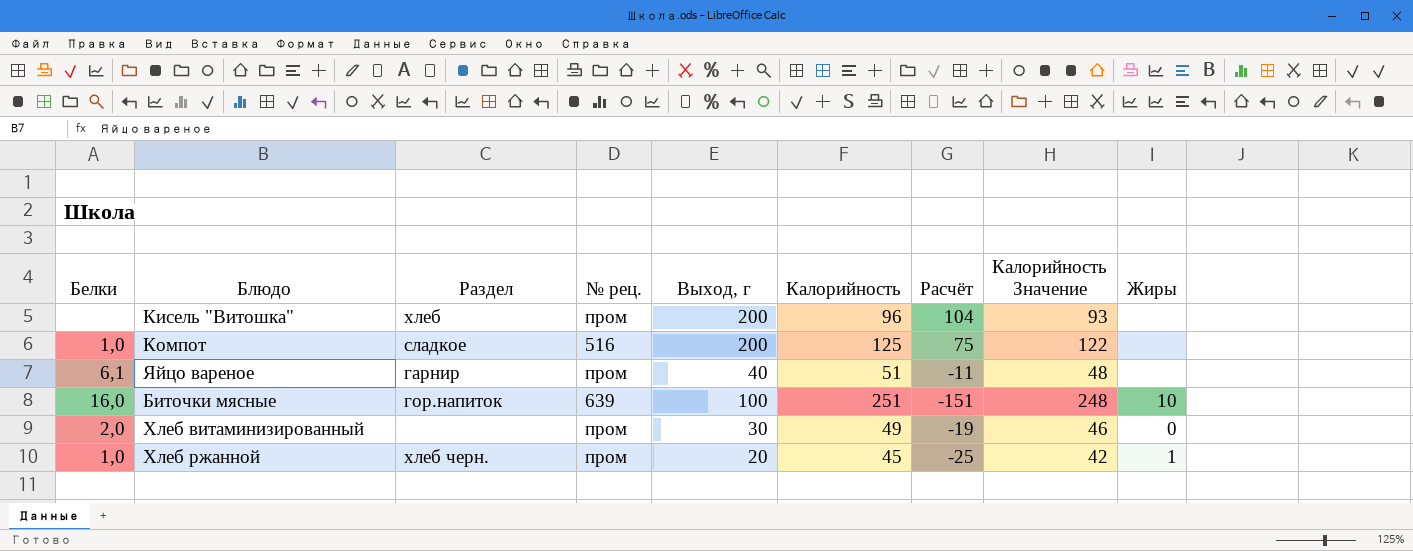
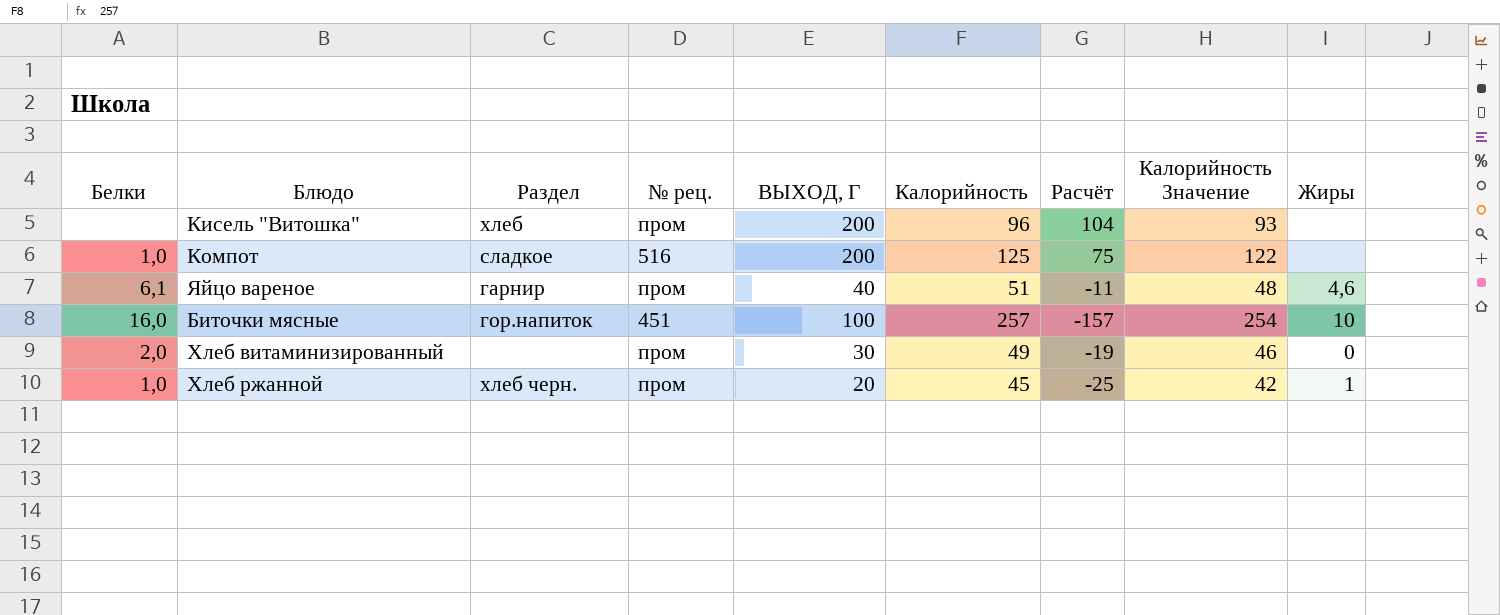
column name: Выход, г -> ВЫХОД, Г
Яйцо вареное | Жиры: none -> 4,6
Биточки мясные | № рец.: 639 -> 451
Биточки мясные | Калорийность: 251 -> 257
Биточки мясные | Расчёт: -151 -> -157
Биточки мясные | Калорийность Значение: 248 -> 254

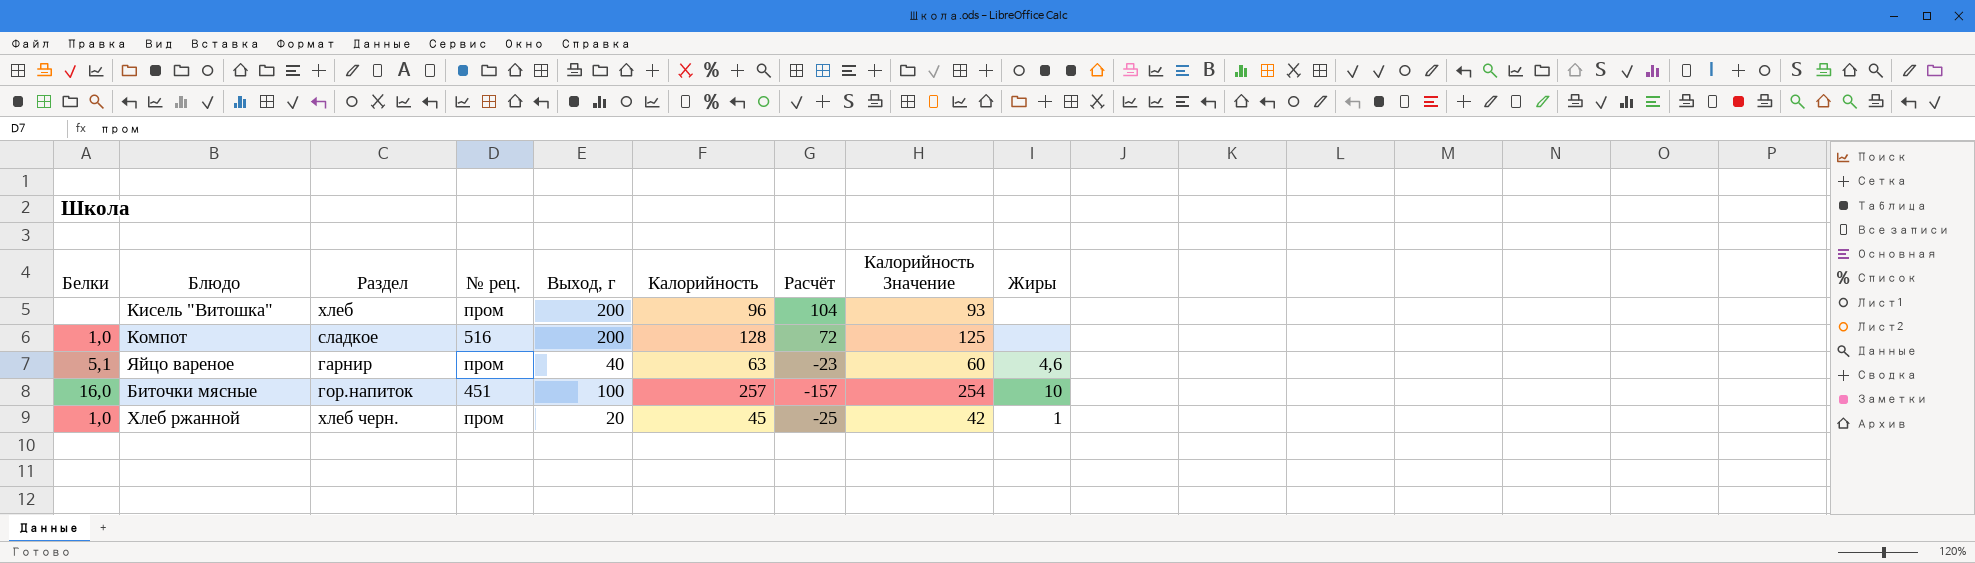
column name: ВЫХОД, Г -> Выход, г
row Хлеб витаминизированный: 2,0 | none | пром | 30 | 49 | -19 | 46 | 0 -> none
Компот | Калорийность: 125 -> 128
Компот | Расчёт: 75 -> 72
Компот | Калорийность Значение: 122 -> 125
Яйцо вареное | Белки: 6,1 -> 5,1
Яйцо вареное | Калорийность: 51 -> 63
Яйцо вареное | Расчёт: -11 -> -23
Яйцо вареное | Калорийность Значение: 48 -> 60

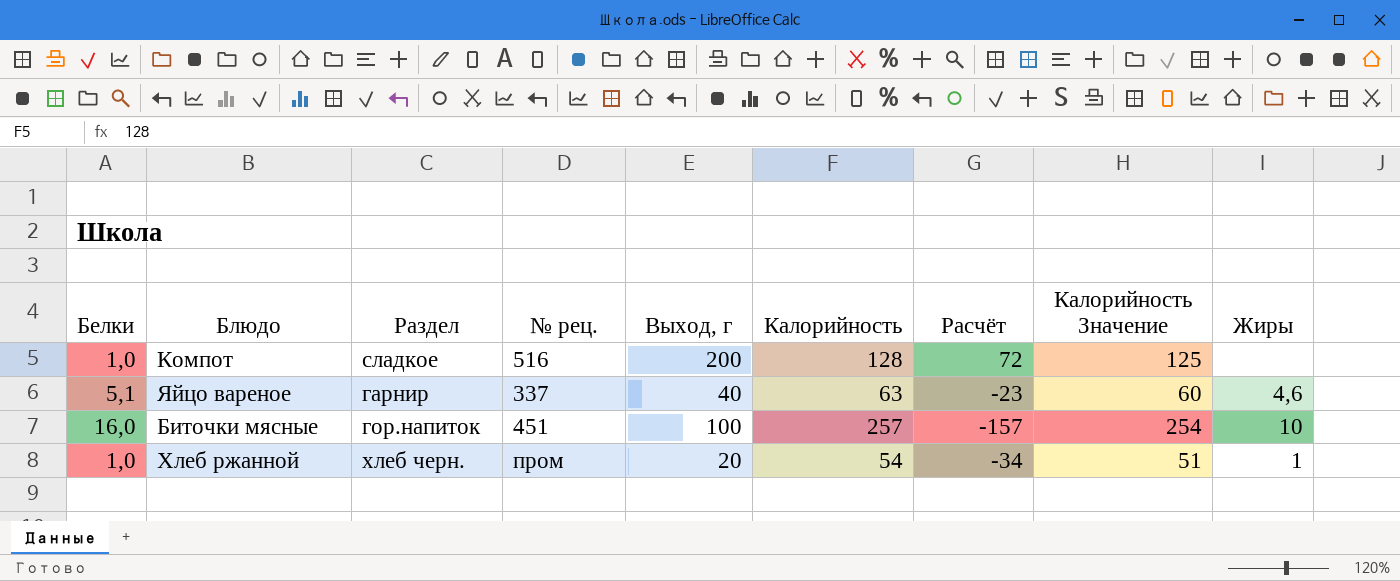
row Кисель "Витошка": none | хлеб | пром | 200 | 96 | 104 | 93 | none -> none
Яйцо вареное | № рец.: пром -> 337
Хлеб ржанной | Калорийность: 45 -> 54
Хлеб ржанной | Расчёт: -25 -> -34
Хлеб ржанной | Калорийность Значение: 42 -> 51

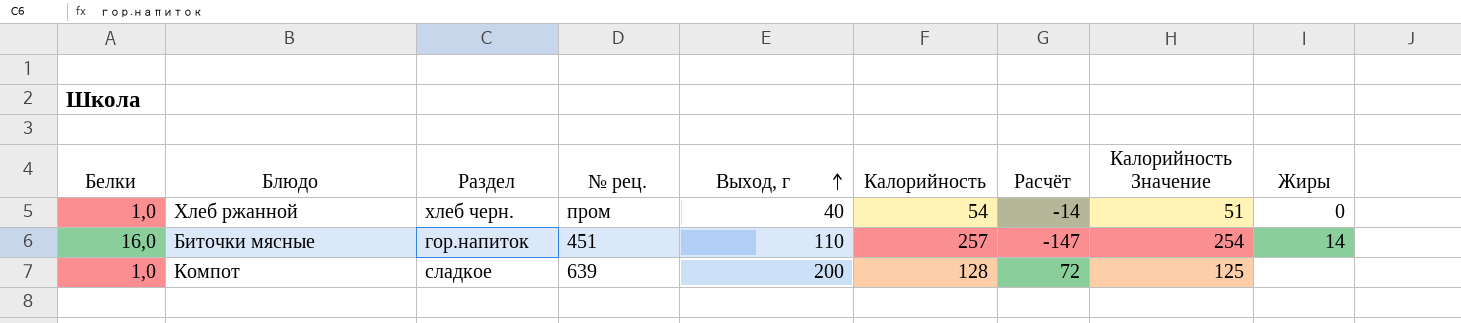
row order: none -> Выход, г ascending
row Яйцо вареное: 5,1 | гарнир | 337 | 40 | 63 | -23 | 60 | 4,6 -> none
Хлеб ржанной | Выход, г: 20 -> 40
Хлеб ржанной | Расчёт: -34 -> -14
Хлеб ржанной | Жиры: 1 -> 0
Биточки мясные | Выход, г: 100 -> 110
Биточки мясные | Расчёт: -157 -> -147
Биточки мясные | Жиры: 10 -> 14
Компот | № рец.: 516 -> 639

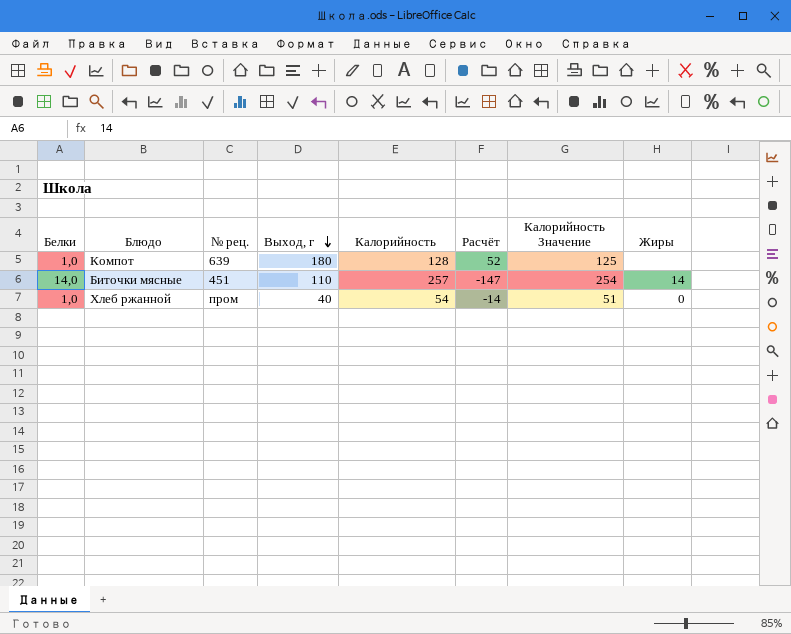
row order: Выход, г ascending -> Выход, г descending
column Раздел | position: 3 -> none
Компот | Выход, г: 200 -> 180
Компот | Расчёт: 72 -> 52
Биточки мясные | Белки: 16,0 -> 14,0

